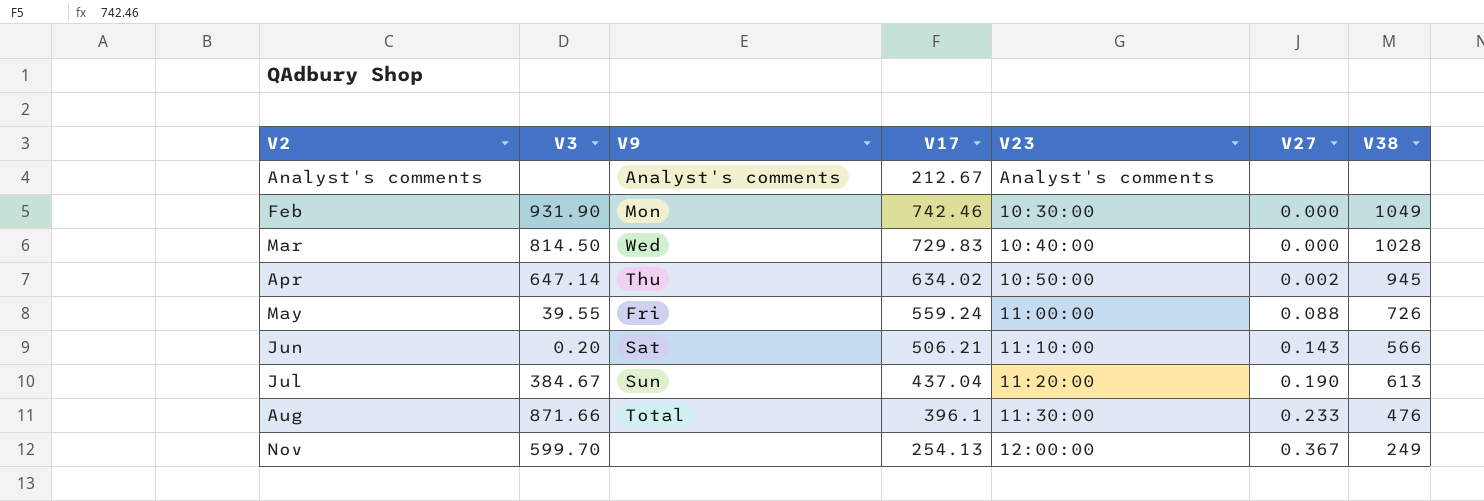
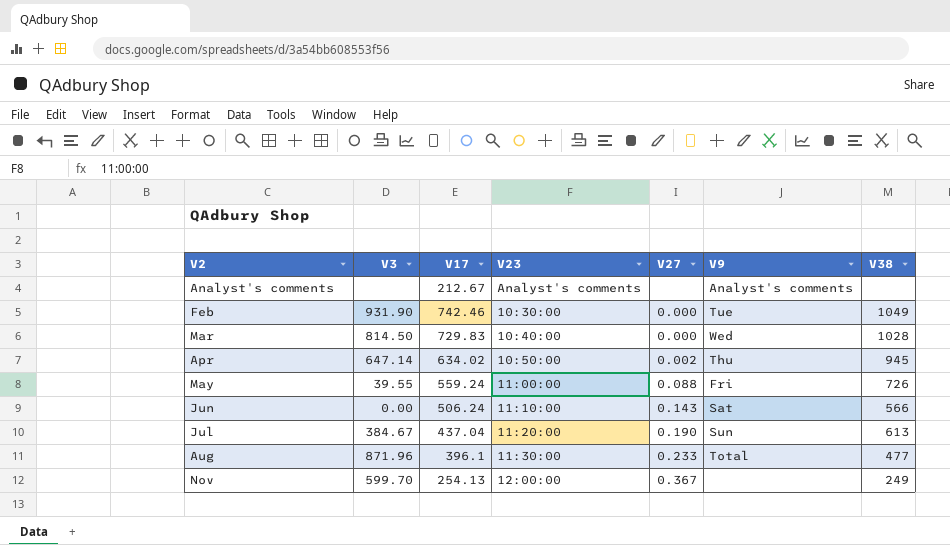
column V9 | position: 3 -> 6
Feb | V9: Mon -> Tue
Jun | V3: 0.20 -> 0.00
Jun | V17: 506.21 -> 506.24
Aug | V3: 871.66 -> 871.96
Aug | V38: 476 -> 477

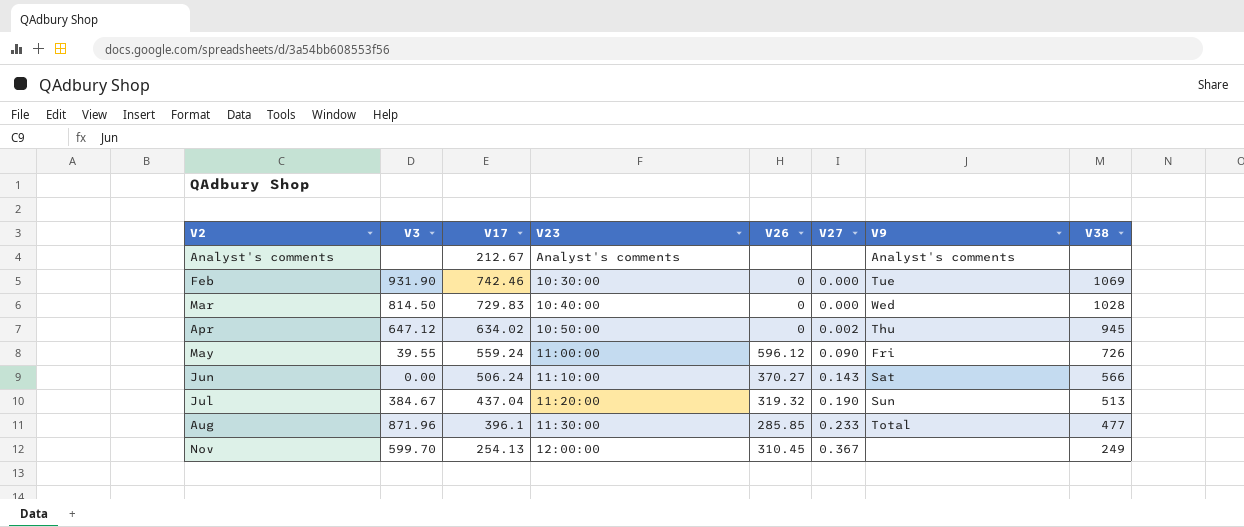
column V26 | position: none -> 5
Feb | V38: 1049 -> 1069
Apr | V3: 647.14 -> 647.12
May | V27: 0.088 -> 0.090
Jul | V38: 613 -> 513

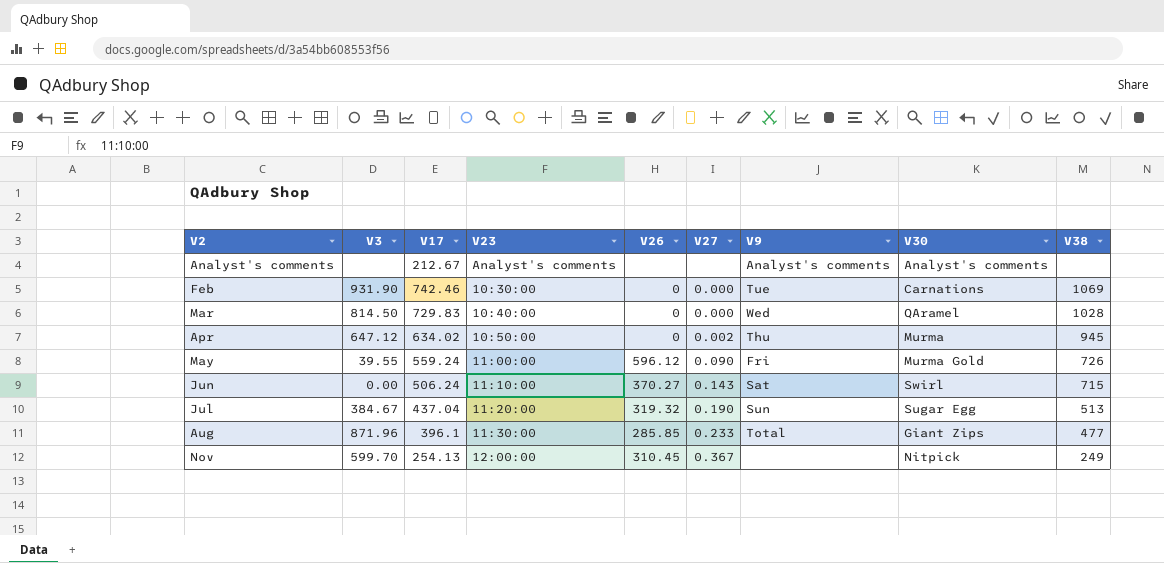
column V30 | position: none -> 8
Jun | V38: 566 -> 715

